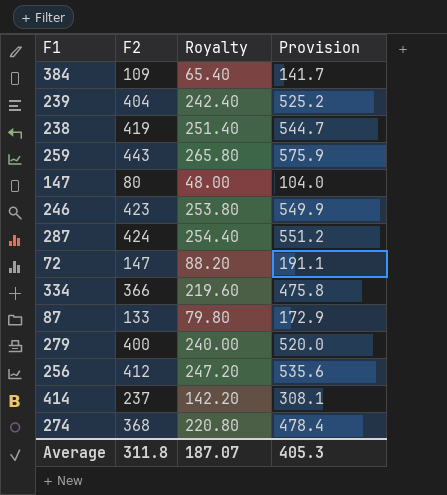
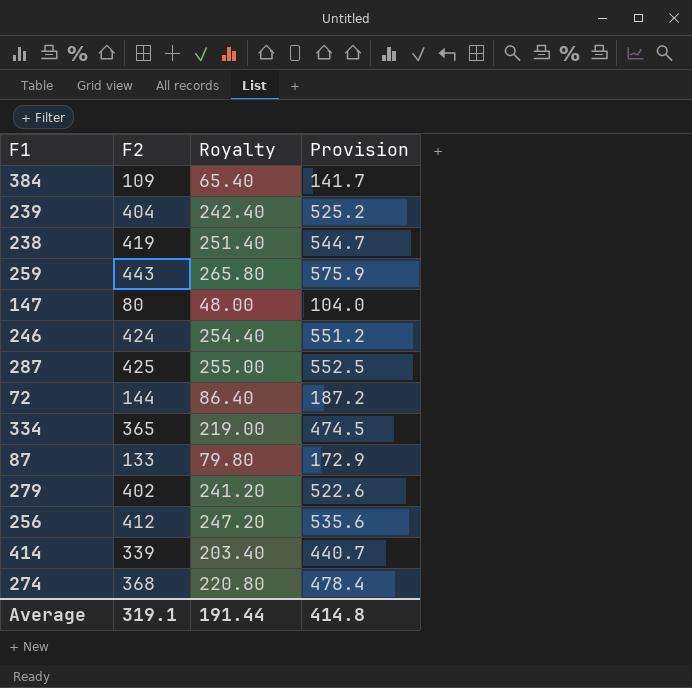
246 | F2: 423 -> 424
246 | Royalty: 253.80 -> 254.40
246 | Provision: 549.9 -> 551.2
287 | F2: 424 -> 425
287 | Royalty: 254.40 -> 255.00
287 | Provision: 551.2 -> 552.5
72 | F2: 147 -> 144
72 | Royalty: 88.20 -> 86.40
72 | Provision: 191.1 -> 187.2
334 | F2: 366 -> 365
334 | Royalty: 219.60 -> 219.00
334 | Provision: 475.8 -> 474.5
279 | F2: 400 -> 402
279 | Royalty: 240.00 -> 241.20
279 | Provision: 520.0 -> 522.6
414 | F2: 237 -> 339
414 | Royalty: 142.20 -> 203.40
414 | Provision: 308.1 -> 440.7
Average | F2: 311.8 -> 319.1
Average | Royalty: 187.07 -> 191.44
Average | Provision: 405.3 -> 414.8

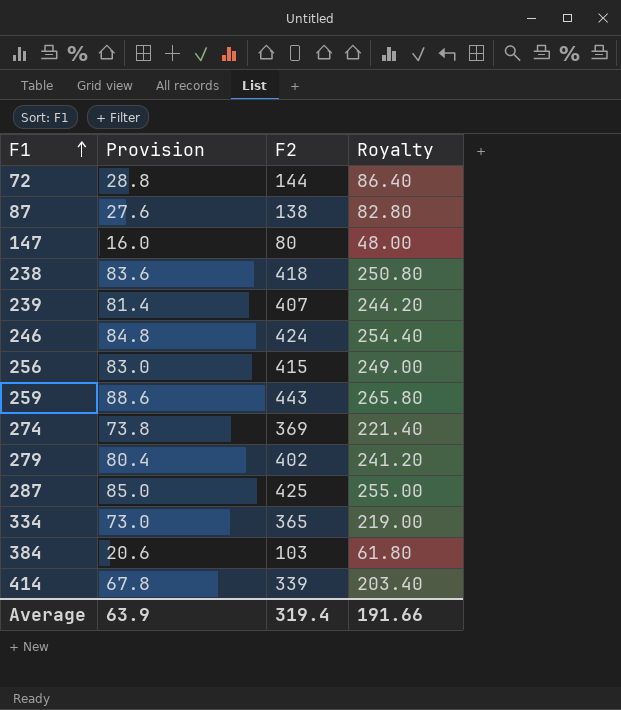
row order: none -> F1 ascending
column Provision | formula: [F2] * 1.3 -> [F2] * 0.2
column Provision | position: 4 -> 2
87 | F2: 133 -> 138
87 | Royalty: 79.80 -> 82.80
238 | F2: 419 -> 418
238 | Royalty: 251.40 -> 250.80
239 | F2: 404 -> 407
239 | Royalty: 242.40 -> 244.20
256 | F2: 412 -> 415
256 | Royalty: 247.20 -> 249.00
274 | F2: 368 -> 369
274 | Royalty: 220.80 -> 221.40
384 | F2: 109 -> 103
384 | Royalty: 65.40 -> 61.80
Average | Provision: 414.8 -> 63.9
Average | F2: 319.1 -> 319.4
Average | Royalty: 191.44 -> 191.66

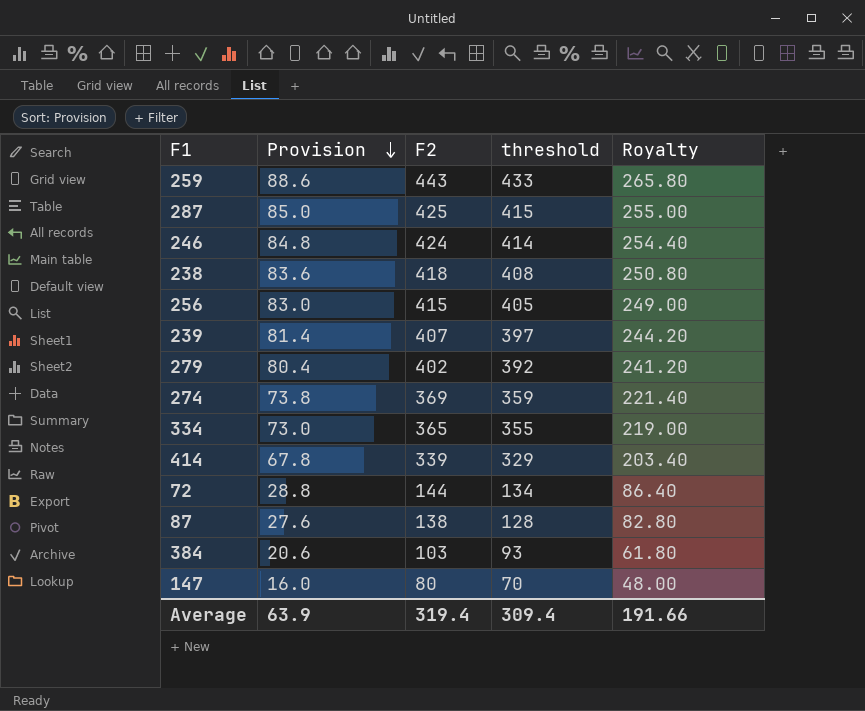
row order: F1 ascending -> Provision descending
column threshold | formula: none -> [F2] - 10

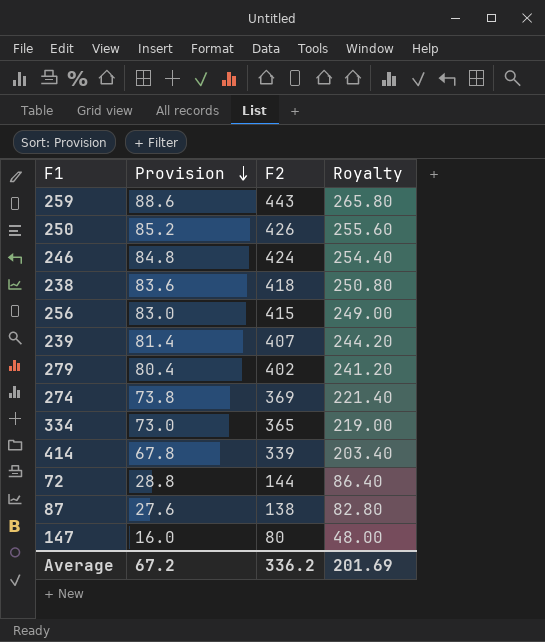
column threshold | formula: [F2] - 10 -> none
row 287: 85.0 | 425 | 415 | 255.00 -> none
row 384: 20.6 | 103 | 93 | 61.80 -> none
row 250: none -> 85.2 | 426 | 255.60
Average | Provision: 63.9 -> 67.2
Average | F2: 319.4 -> 336.2
Average | Royalty: 191.66 -> 201.69

